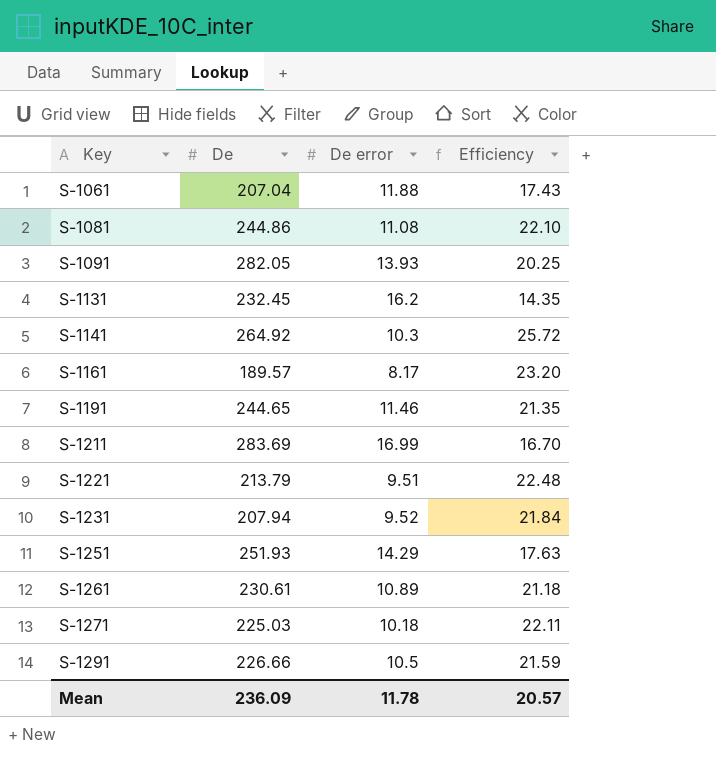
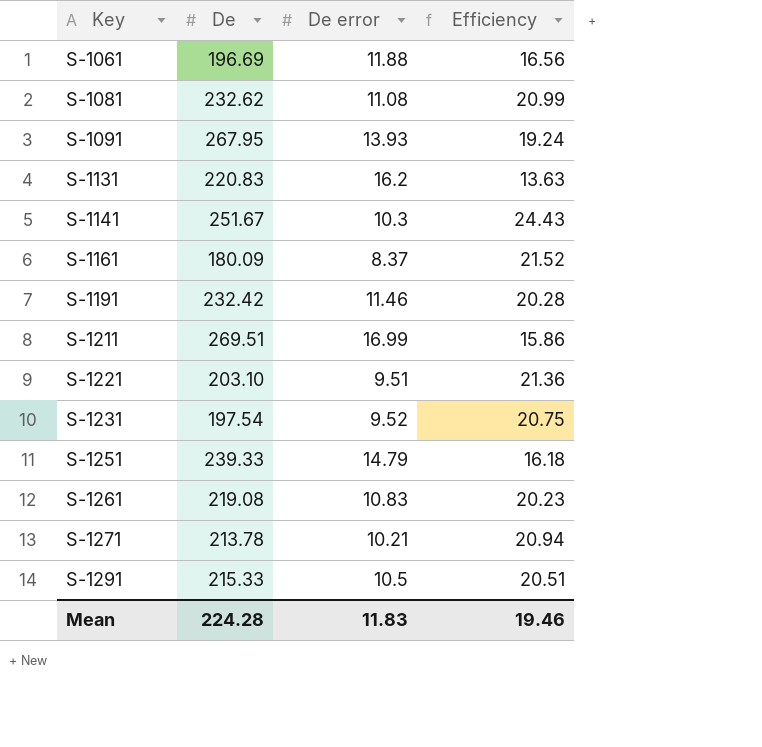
S-1061 | De: 207.04 -> 196.69
S-1061 | Efficiency: 17.43 -> 16.56
S-1081 | De: 244.86 -> 232.62
S-1081 | Efficiency: 22.10 -> 20.99
S-1091 | De: 282.05 -> 267.95
S-1091 | Efficiency: 20.25 -> 19.24
S-1131 | De: 232.45 -> 220.83
S-1131 | Efficiency: 14.35 -> 13.63
S-1141 | De: 264.92 -> 251.67
S-1141 | Efficiency: 25.72 -> 24.43
S-1161 | De: 189.57 -> 180.09
S-1161 | De error: 8.17 -> 8.37
S-1161 | Efficiency: 23.20 -> 21.52
S-1191 | De: 244.65 -> 232.42
S-1191 | Efficiency: 21.35 -> 20.28
S-1211 | De: 283.69 -> 269.51
S-1211 | Efficiency: 16.70 -> 15.86
S-1221 | De: 213.79 -> 203.10
S-1221 | Efficiency: 22.48 -> 21.36
S-1231 | De: 207.94 -> 197.54
S-1231 | Efficiency: 21.84 -> 20.75
S-1251 | De: 251.93 -> 239.33
S-1251 | De error: 14.29 -> 14.79
S-1251 | Efficiency: 17.63 -> 16.18
S-1261 | De: 230.61 -> 219.08
S-1261 | De error: 10.89 -> 10.83
S-1261 | Efficiency: 21.18 -> 20.23
S-1271 | De: 225.03 -> 213.78
S-1271 | De error: 10.18 -> 10.21
S-1271 | Efficiency: 22.11 -> 20.94
S-1291 | De: 226.66 -> 215.33
S-1291 | Efficiency: 21.59 -> 20.51
Mean | De: 236.09 -> 224.28
Mean | De error: 11.78 -> 11.83
Mean | Efficiency: 20.57 -> 19.46

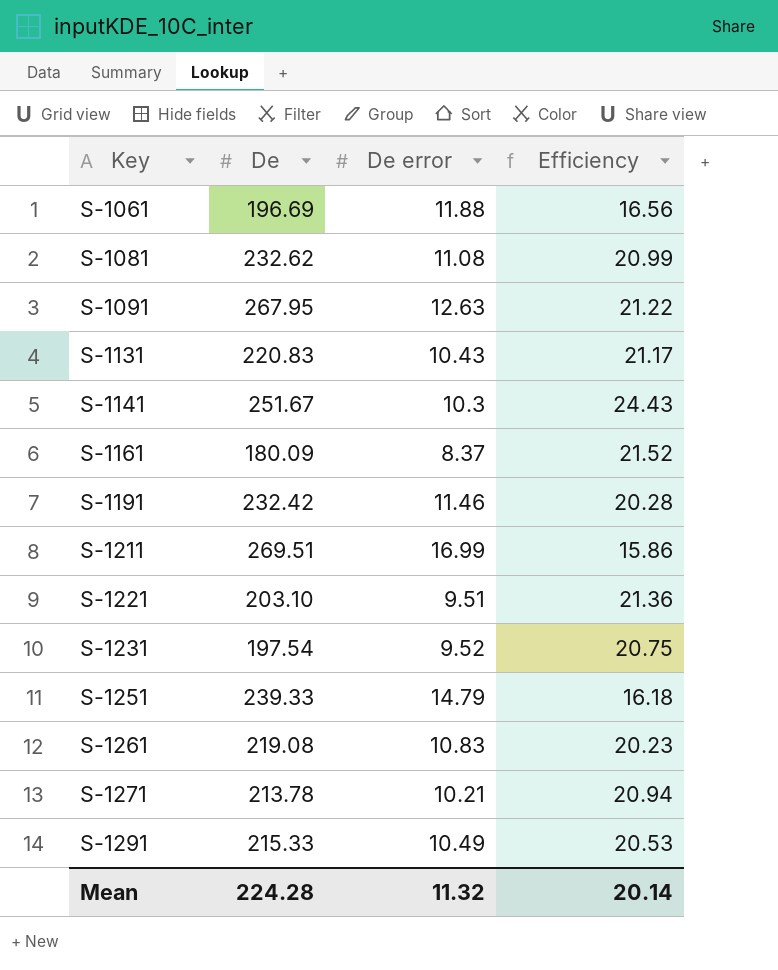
S-1091 | De error: 13.93 -> 12.63
S-1091 | Efficiency: 19.24 -> 21.22
S-1131 | De error: 16.2 -> 10.43
S-1131 | Efficiency: 13.63 -> 21.17
S-1291 | De error: 10.5 -> 10.49
S-1291 | Efficiency: 20.51 -> 20.53
Mean | De error: 11.83 -> 11.32
Mean | Efficiency: 19.46 -> 20.14

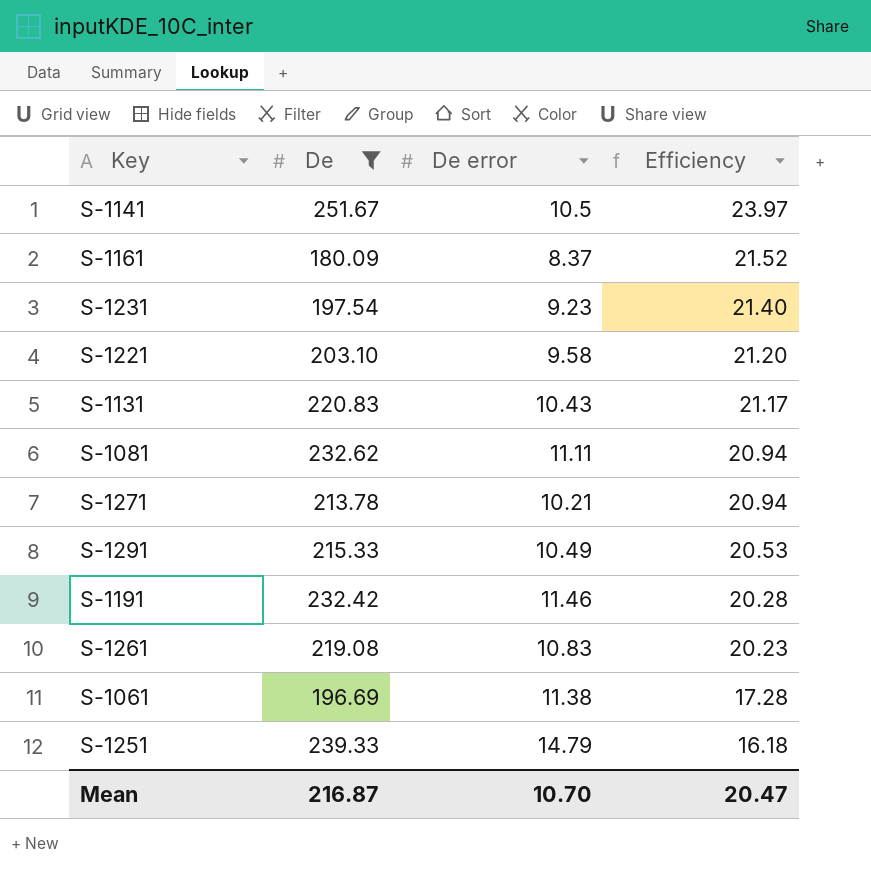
filter: none -> De <= 251.67
row order: Key ascending -> Efficiency descending
S-1141 | De error: 10.3 -> 10.5
S-1141 | Efficiency: 24.43 -> 23.97
S-1231 | De error: 9.52 -> 9.23
S-1231 | Efficiency: 20.75 -> 21.40
S-1221 | De error: 9.51 -> 9.58
S-1221 | Efficiency: 21.36 -> 21.20
S-1081 | De error: 11.08 -> 11.11
S-1081 | Efficiency: 20.99 -> 20.94
S-1061 | De error: 11.88 -> 11.38
S-1061 | Efficiency: 16.56 -> 17.28
Mean | De: 224.28 -> 216.87
Mean | De error: 11.32 -> 10.70
Mean | Efficiency: 20.14 -> 20.47

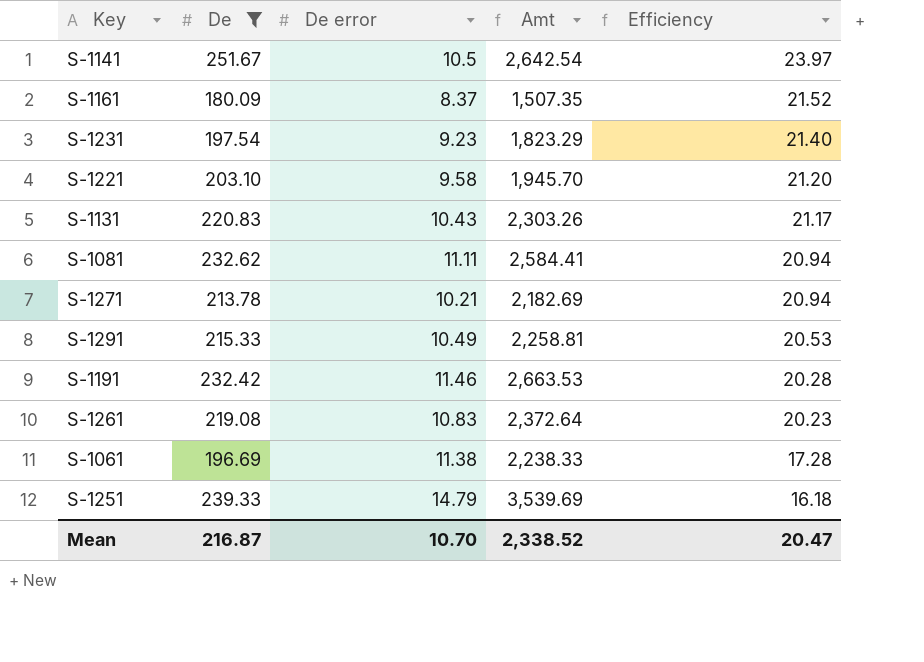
column Amt | formula: none -> [De] * [De error]

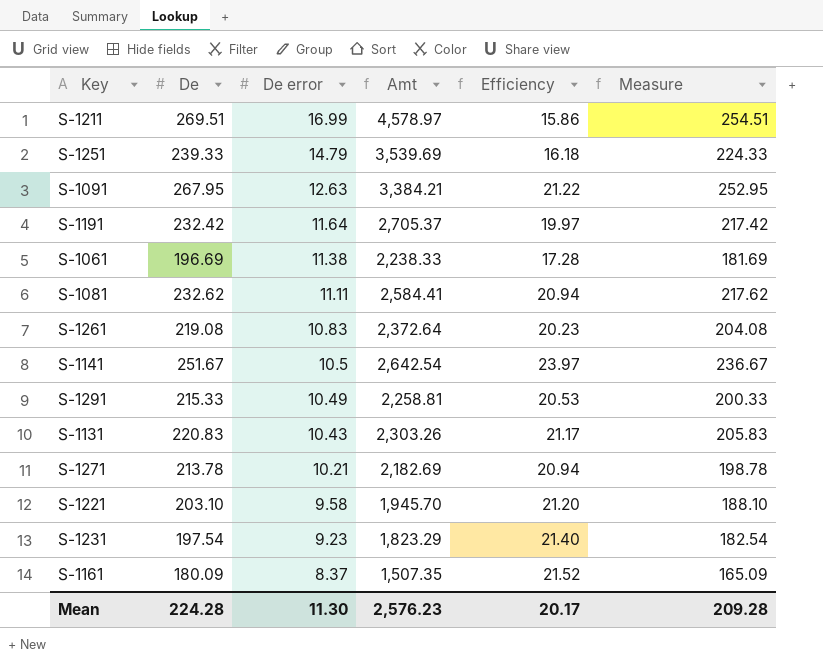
filter: De <= 251.67 -> none
row order: Efficiency descending -> De error descending
column Measure | formula: none -> [De] - 15
S-1191 | De error: 11.46 -> 11.64
S-1191 | Amt: 2,663.53 -> 2,705.37
S-1191 | Efficiency: 20.28 -> 19.97
Mean | De: 216.87 -> 224.28
Mean | De error: 10.70 -> 11.30
Mean | Amt: 2,338.52 -> 2,576.23
Mean | Efficiency: 20.47 -> 20.17

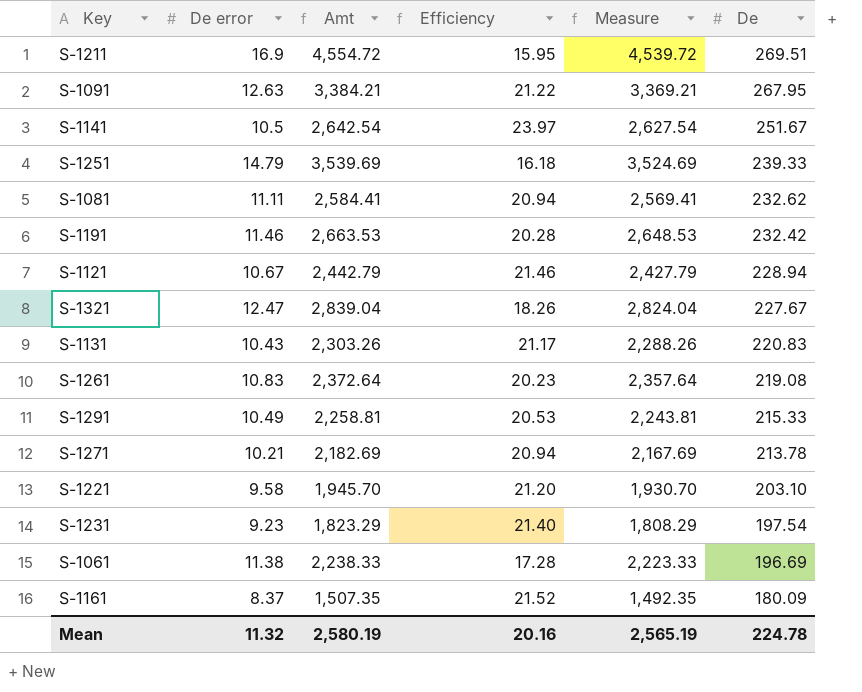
row order: De error descending -> De descending
column Measure | formula: [De] - 15 -> [Amt] - 15
column De | position: 2 -> 6
S-1211 | De error: 16.99 -> 16.9
S-1211 | Amt: 4,578.97 -> 4,554.72
S-1211 | Efficiency: 15.86 -> 15.95
S-1191 | De error: 11.64 -> 11.46
S-1191 | Amt: 2,705.37 -> 2,663.53
S-1191 | Efficiency: 19.97 -> 20.28
row S-1121: none -> 10.67 | 2,442.79 | 21.46 | 2,427.79 | 228.94
row S-1321: none -> 12.47 | 2,839.04 | 18.26 | 2,824.04 | 227.67
Mean | De error: 11.30 -> 11.32
Mean | Amt: 2,576.23 -> 2,580.19
Mean | Efficiency: 20.17 -> 20.16
Mean | Measure: 209.28 -> 2,565.19
Mean | De: 224.28 -> 224.78

